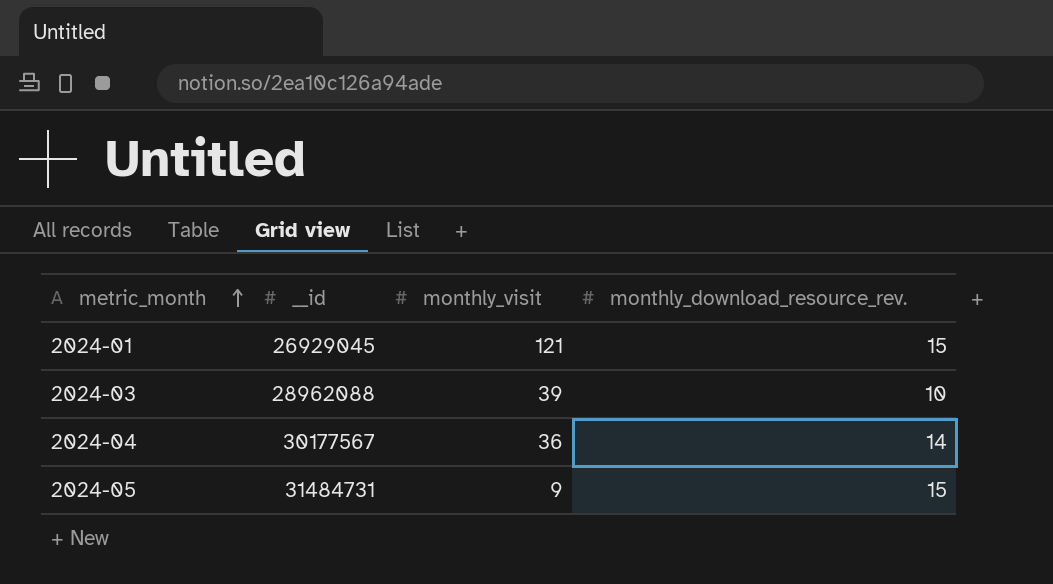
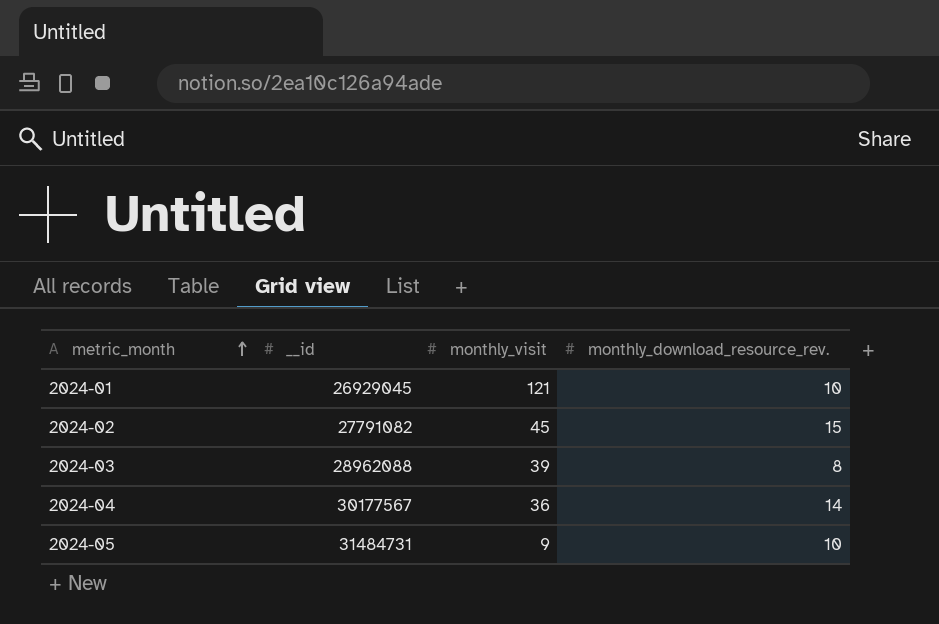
2024-01 | monthly_download_resource_rev.: 15 -> 10
row 2024-02: none -> 27791082 | 45 | 15
2024-03 | monthly_download_resource_rev.: 10 -> 8
2024-05 | monthly_download_resource_rev.: 15 -> 10

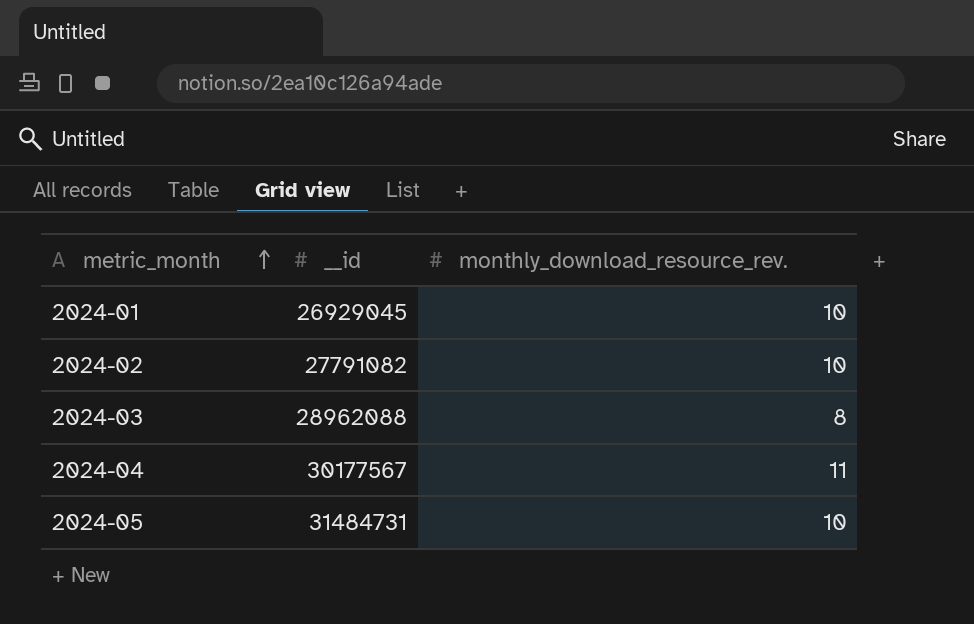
column monthly_visit | position: 3 -> none
2024-02 | monthly_download_resource_rev.: 15 -> 10
2024-04 | monthly_download_resource_rev.: 14 -> 11

